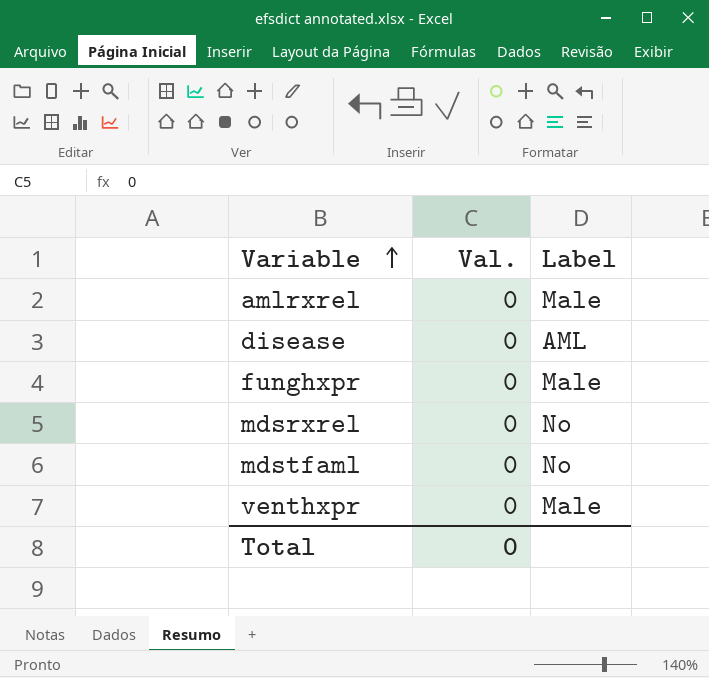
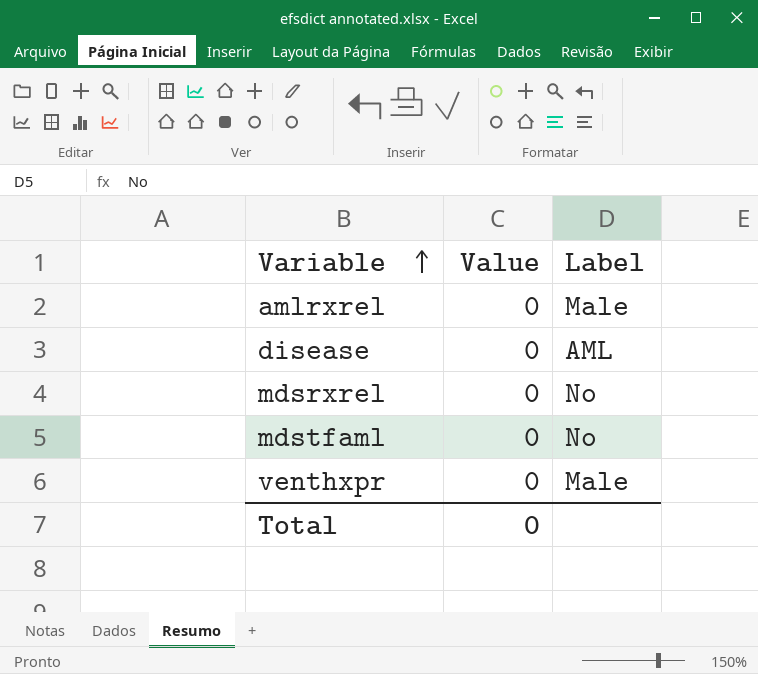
column name: Val. -> Value
row funghxpr: 0 | Male -> none

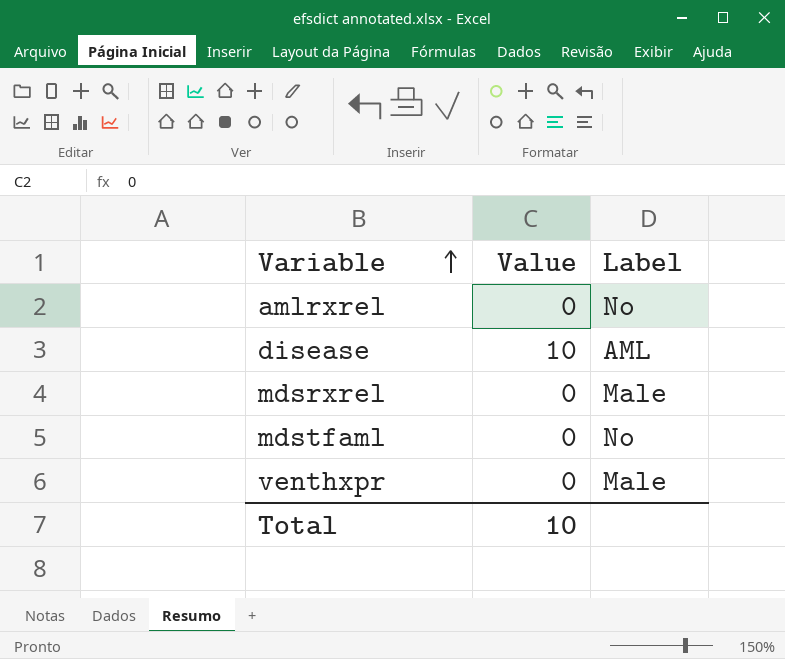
amlrxrel | Label: Male -> No
disease | Value: 0 -> 10
mdsrxrel | Label: No -> Male
Total | Value: 0 -> 10

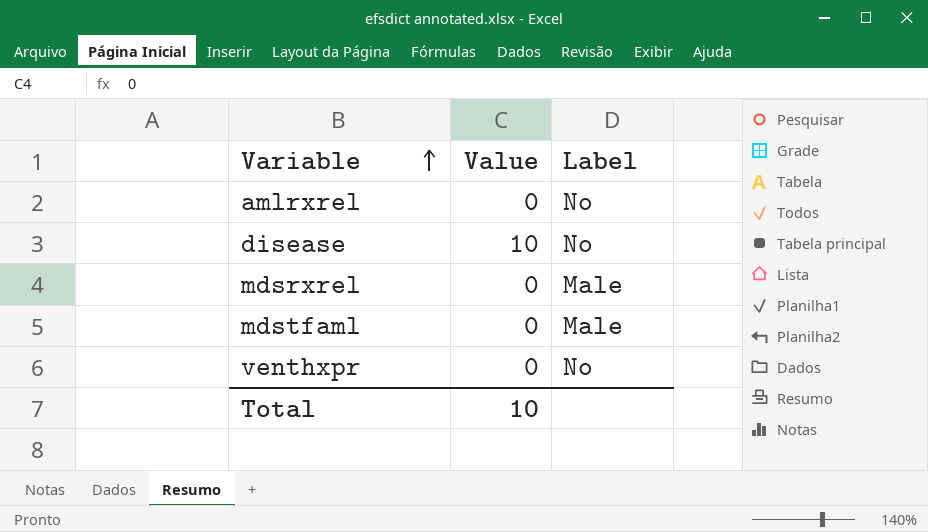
disease | Label: AML -> No
mdstfaml | Label: No -> Male
venthxpr | Label: Male -> No

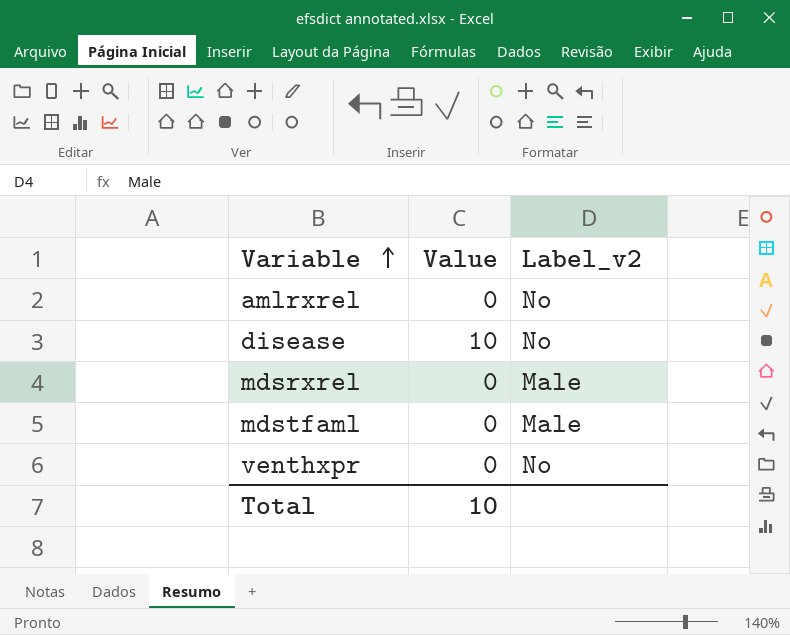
column name: Label -> Label_v2

